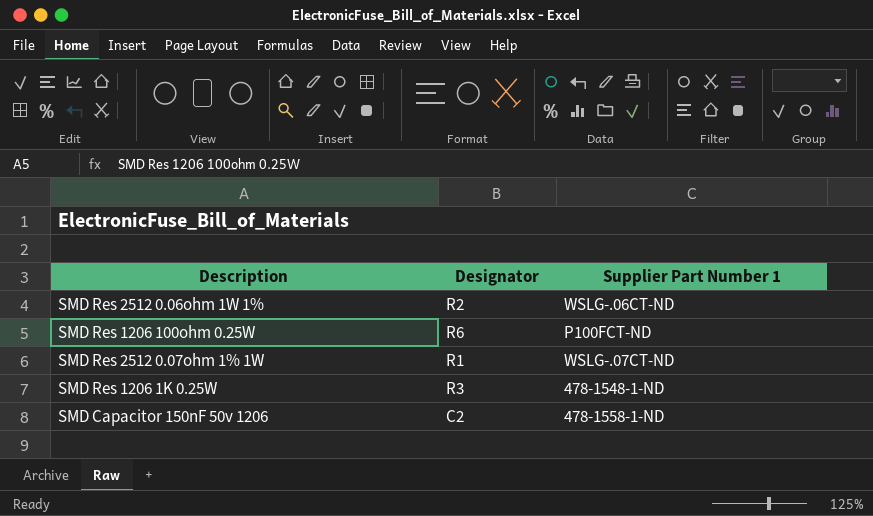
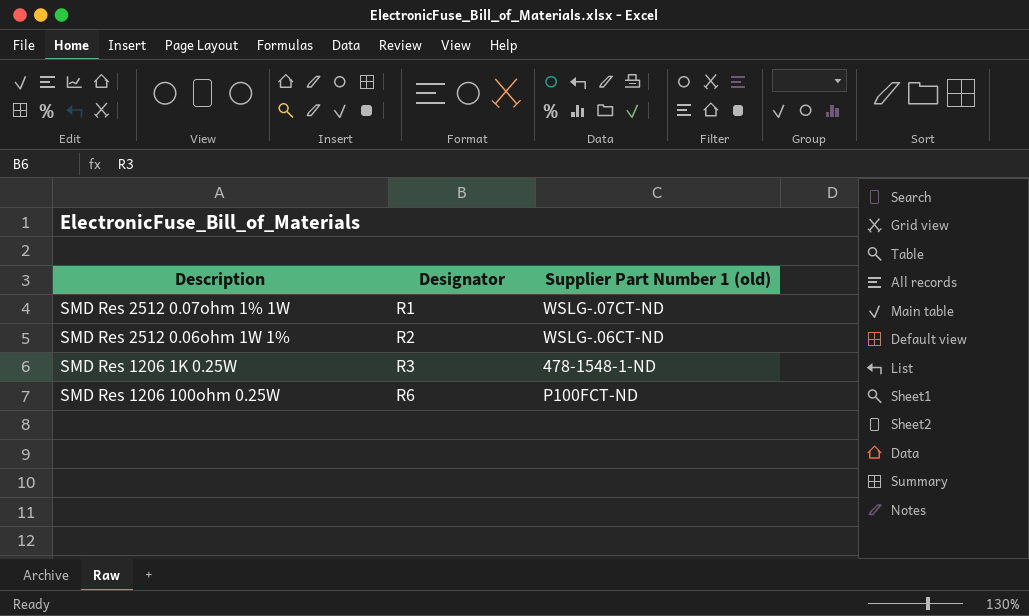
row order: none -> Designator ascending
column name: Supplier Part Number 1 -> Supplier Part Number 1 (old)
row SMD Capacitor 150nF 50v 1206: C2 | 478-1558-1-ND -> none

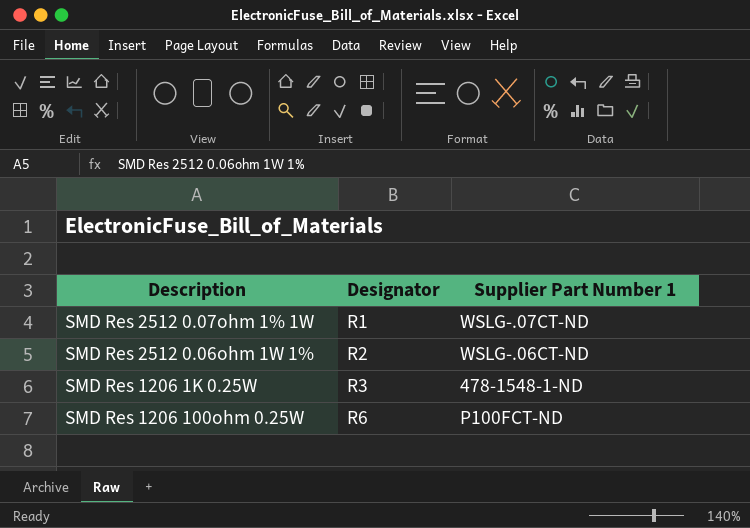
column name: Supplier Part Number 1 (old) -> Supplier Part Number 1

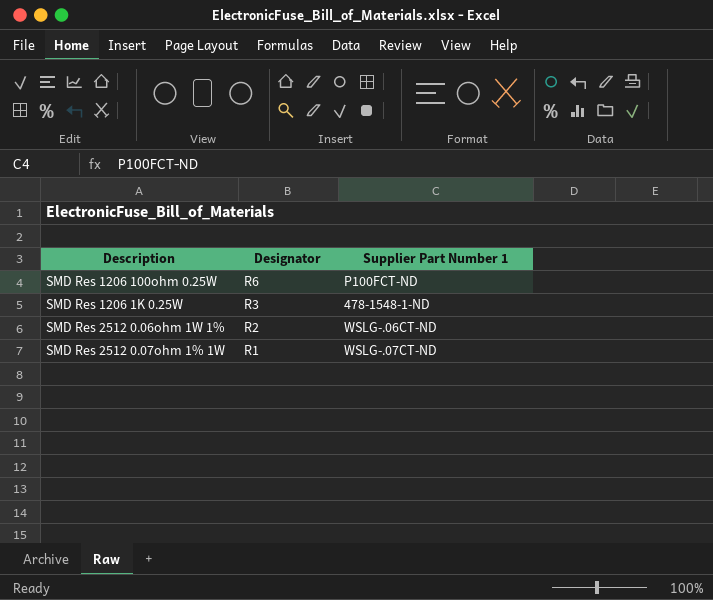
row order: Designator ascending -> Designator descending

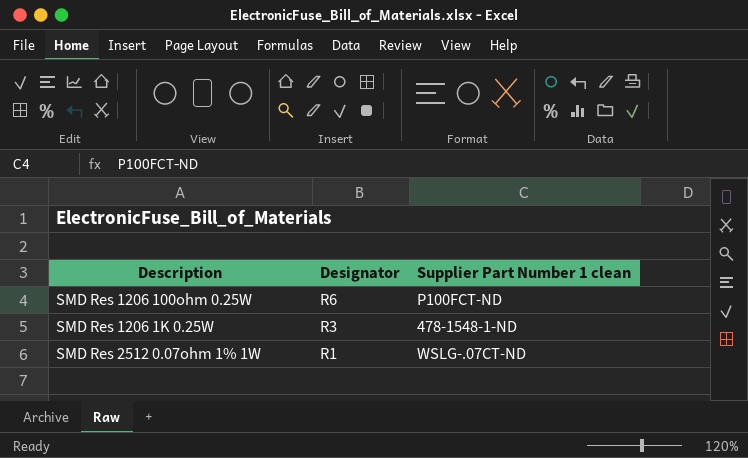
column name: Supplier Part Number 1 -> Supplier Part Number 1 clean
row SMD Res 2512 0.06ohm 1W 1%: R2 | WSLG-.06CT-ND -> none

